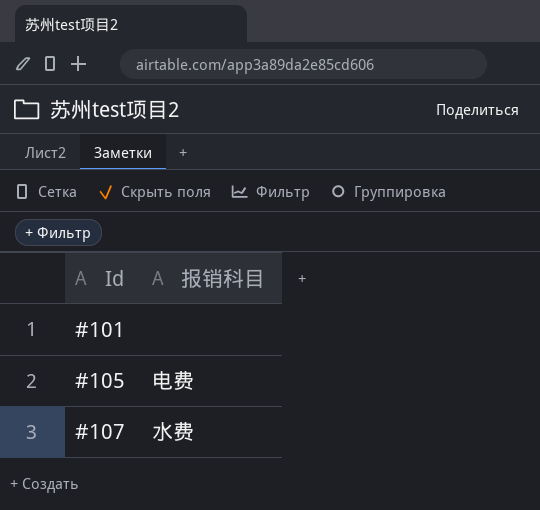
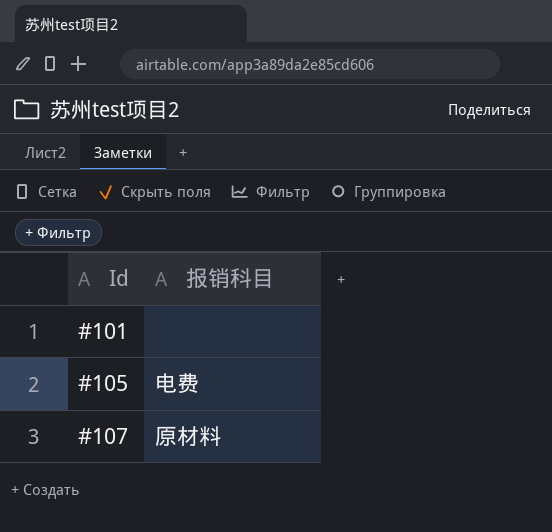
#107 | 报销科目: 水费 -> 原材料

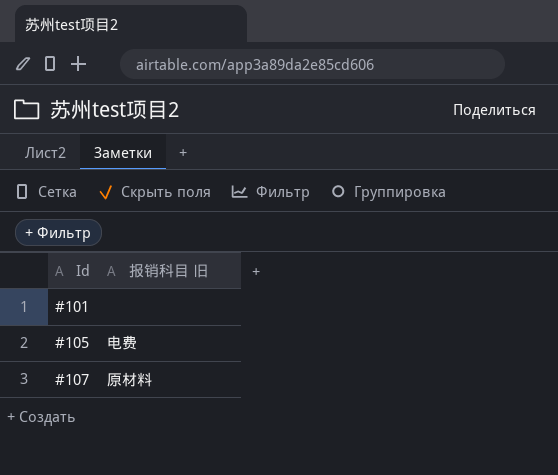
column name: 报销科目 -> 报销科目 旧

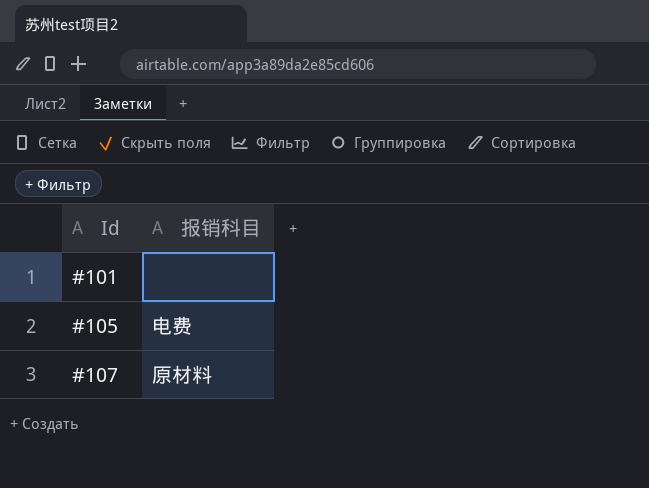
column name: 报销科目 旧 -> 报销科目

